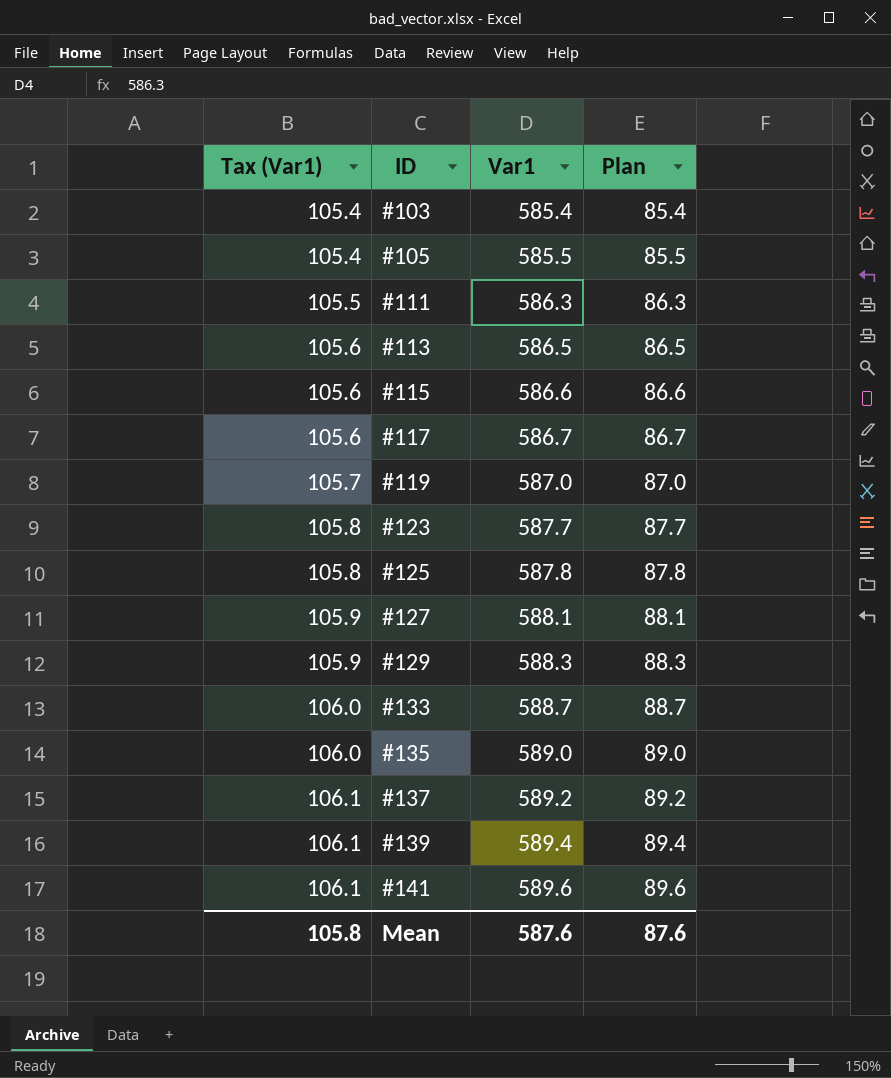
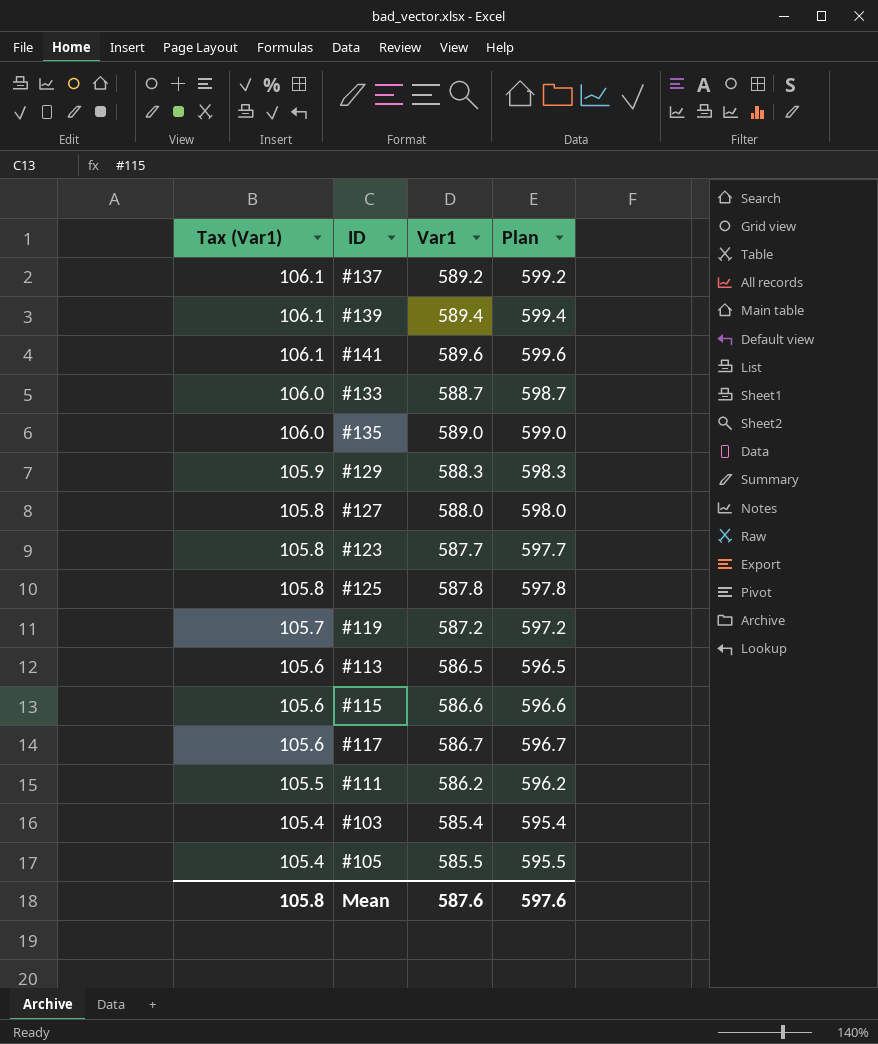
row order: Tax (Var1) ascending -> Tax (Var1) descending
column Plan | formula: [Var1] - 500 -> [Var1] + 10
#127 | Tax (Var1): 105.9 -> 105.8
#127 | Var1: 588.1 -> 588.0
#119 | Var1: 587.0 -> 587.2
#111 | Var1: 586.3 -> 586.2
Mean | Plan: 87.6 -> 597.6

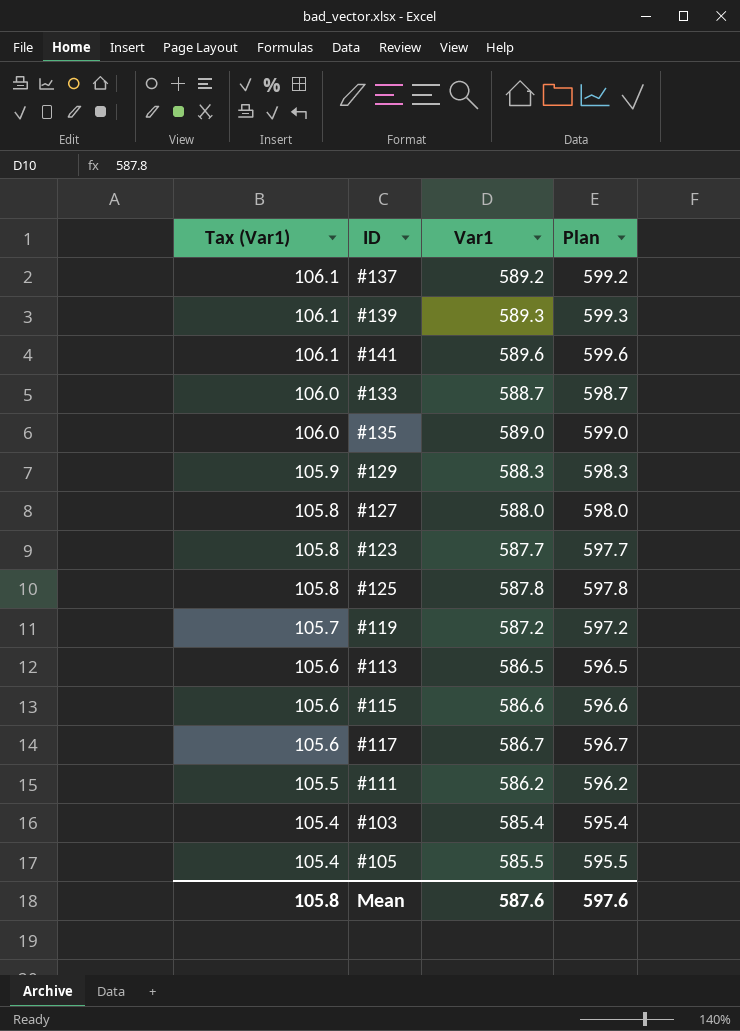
#139 | Var1: 589.4 -> 589.3
#139 | Plan: 599.4 -> 599.3

